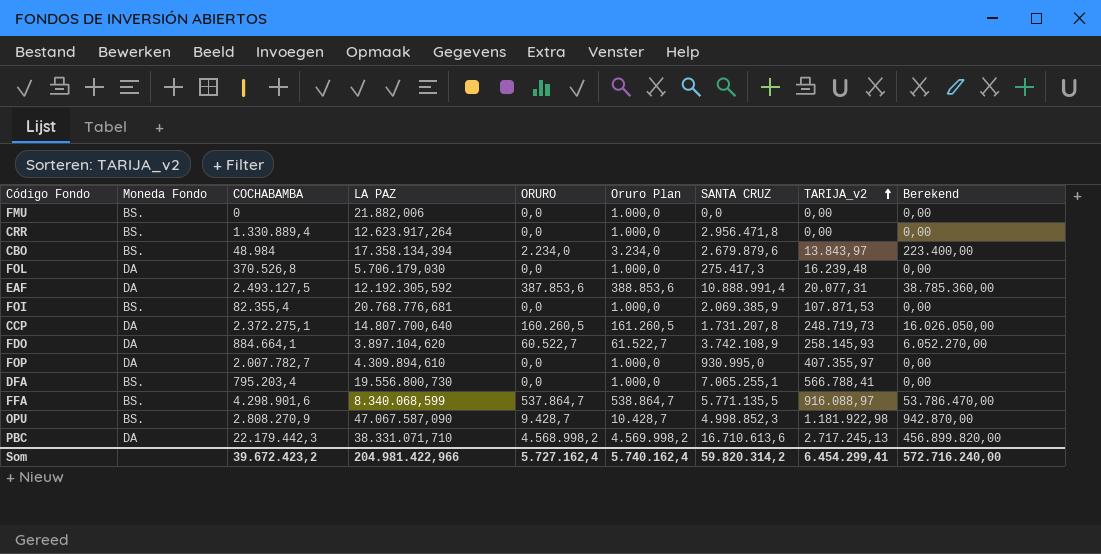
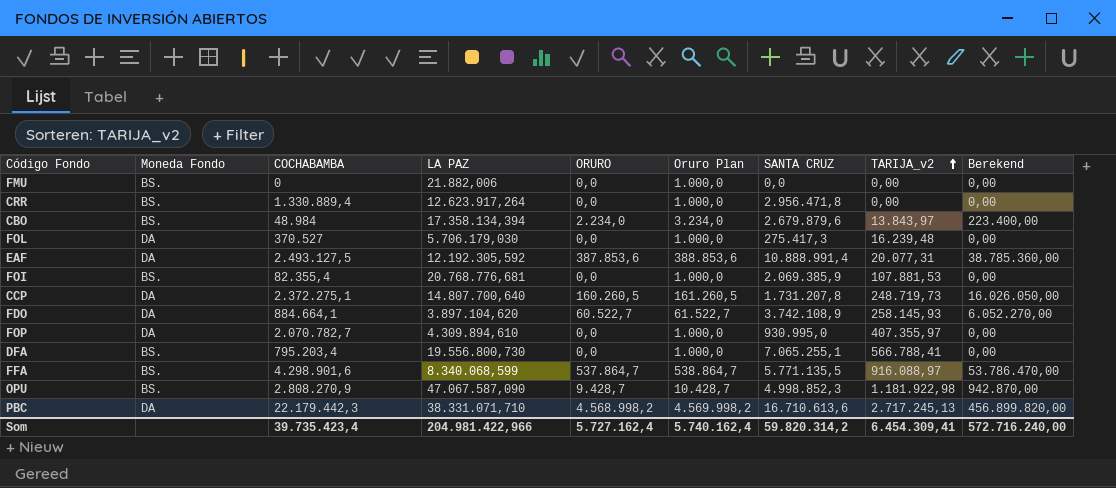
FOL | COCHABAMBA: 370.526,8 -> 370.527
FOI | TARIJA_v2: 107.871,53 -> 107.881,53
FOP | COCHABAMBA: 2.007.782,7 -> 2.070.782,7
Som | COCHABAMBA: 39.672.423,2 -> 39.735.423,4
Som | TARIJA_v2: 6.454.299,41 -> 6.454.309,41

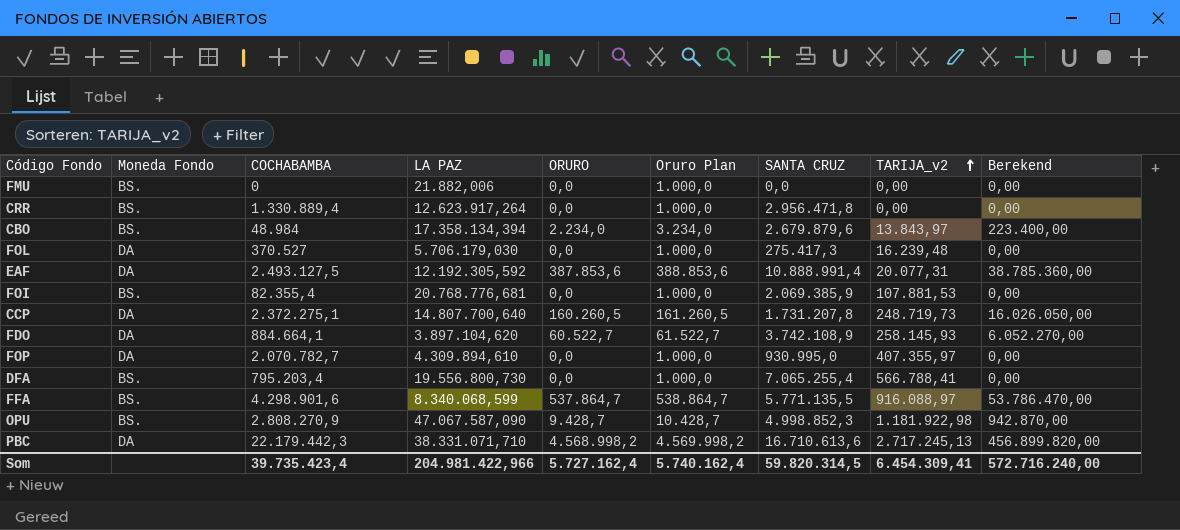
DFA | SANTA CRUZ: 7.065.255,1 -> 7.065.255,4
Som | SANTA CRUZ: 59.820.314,2 -> 59.820.314,5

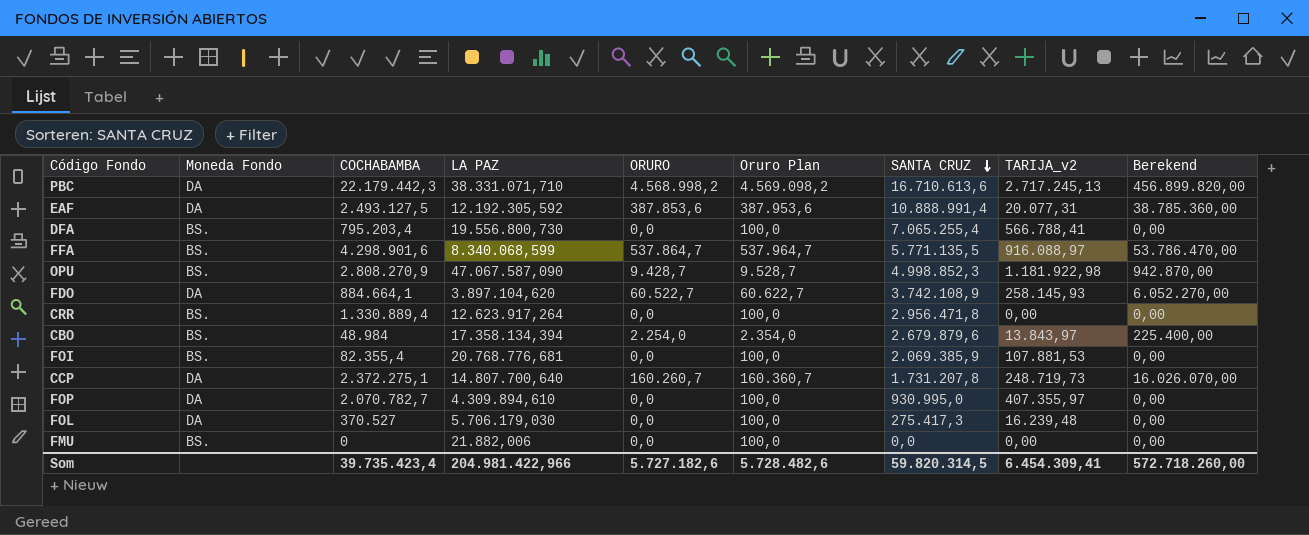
row order: TARIJA_v2 ascending -> SANTA CRUZ descending
column Oruro Plan | formula: [ORURO] + 1000 -> [ORURO] + 100
CBO | ORURO: 2.234,0 -> 2.254,0
CBO | Berekend: 223.400,00 -> 225.400,00
CCP | ORURO: 160.260,5 -> 160.260,7
CCP | Berekend: 16.026.050,00 -> 16.026.070,00
Som | ORURO: 5.727.162,4 -> 5.727.182,6
Som | Oruro Plan: 5.740.162,4 -> 5.728.482,6
Som | Berekend: 572.716.240,00 -> 572.718.260,00

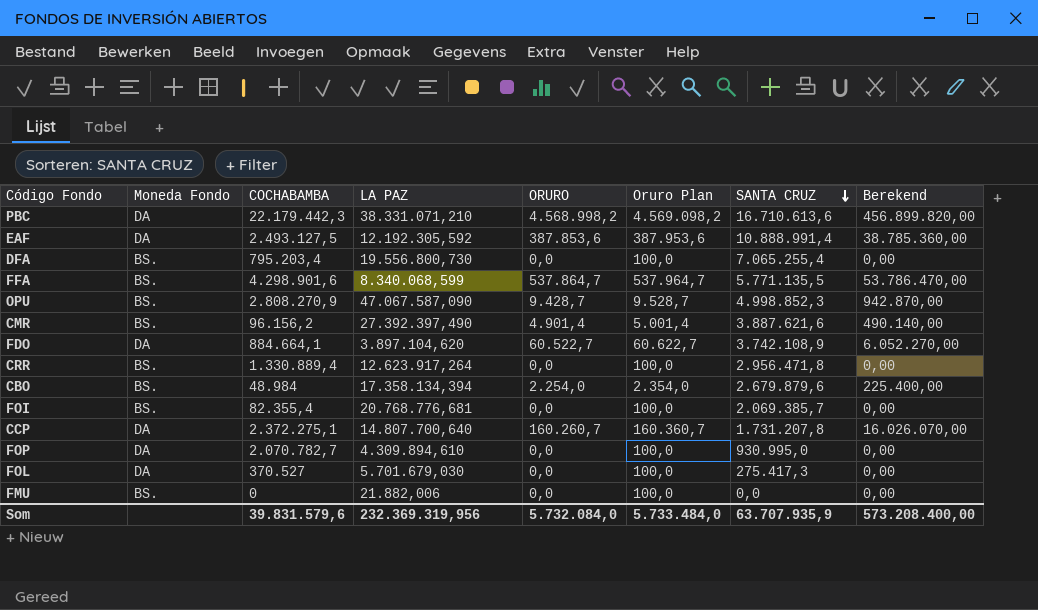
column TARIJA_v2 | position: 8 -> none
PBC | LA PAZ: 38.331.071,710 -> 38.331.071,210
row CMR: none -> BS. | 96.156,2 | 27.392.397,490 | 4.901,4 | 5.001,4 | 3.887.621,6 | 490.140,00
FOI | SANTA CRUZ: 2.069.385,9 -> 2.069.385,7
FOL | LA PAZ: 5.706.179,030 -> 5.701.679,030
Som | COCHABAMBA: 39.735.423,4 -> 39.831.579,6
Som | LA PAZ: 204.981.422,966 -> 232.369.319,956
Som | ORURO: 5.727.182,6 -> 5.732.084,0
Som | Oruro Plan: 5.728.482,6 -> 5.733.484,0
Som | SANTA CRUZ: 59.820.314,5 -> 63.707.935,9
Som | Berekend: 572.718.260,00 -> 573.208.400,00

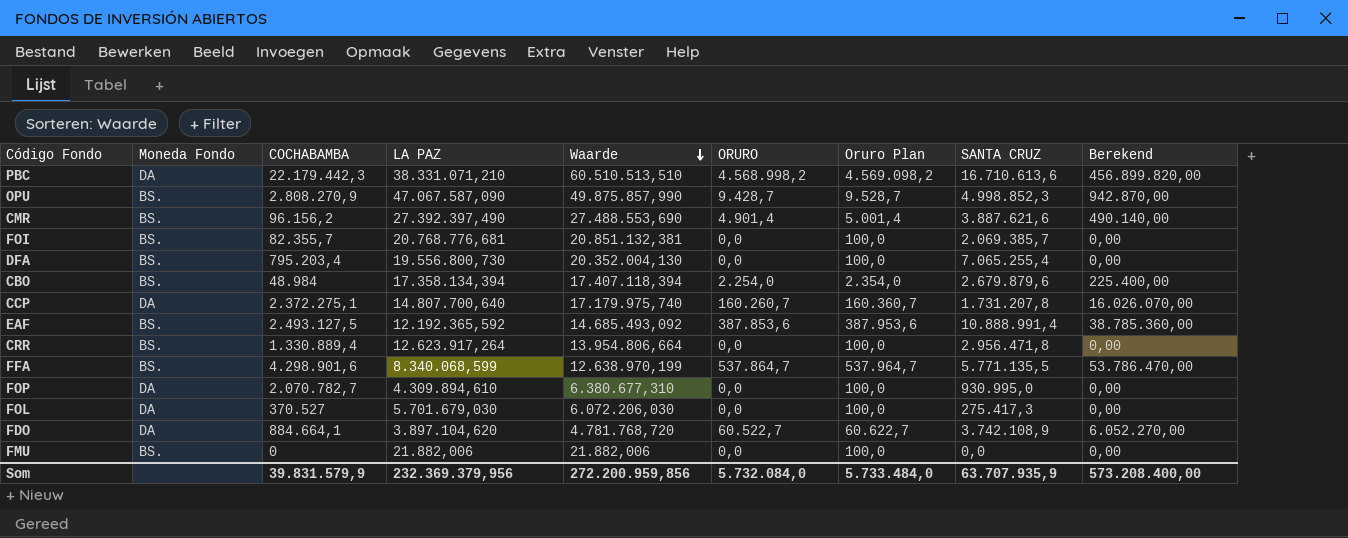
row order: SANTA CRUZ descending -> Waarde descending
column Waarde | formula: none -> [COCHABAMBA] + [LA PAZ]
FOI | COCHABAMBA: 82.355,4 -> 82.355,7
EAF | Moneda Fondo: DA -> BS.
EAF | LA PAZ: 12.192.305,592 -> 12.192.365,592
Som | COCHABAMBA: 39.831.579,6 -> 39.831.579,9
Som | LA PAZ: 232.369.319,956 -> 232.369.379,956

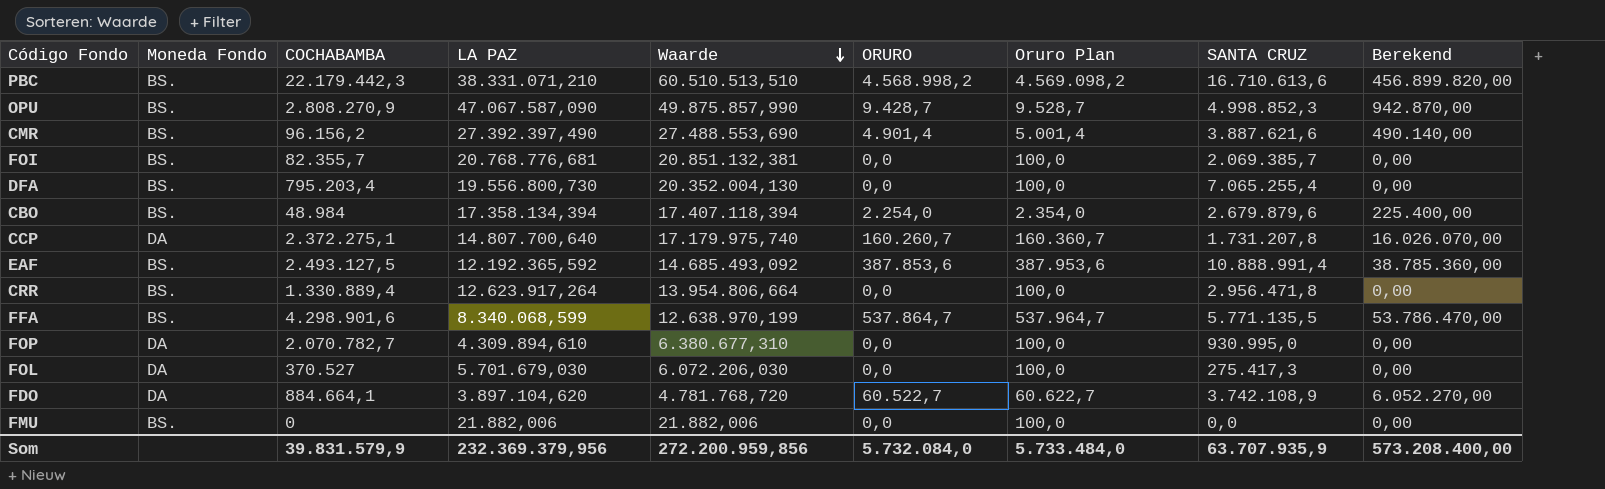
PBC | Moneda Fondo: DA -> BS.

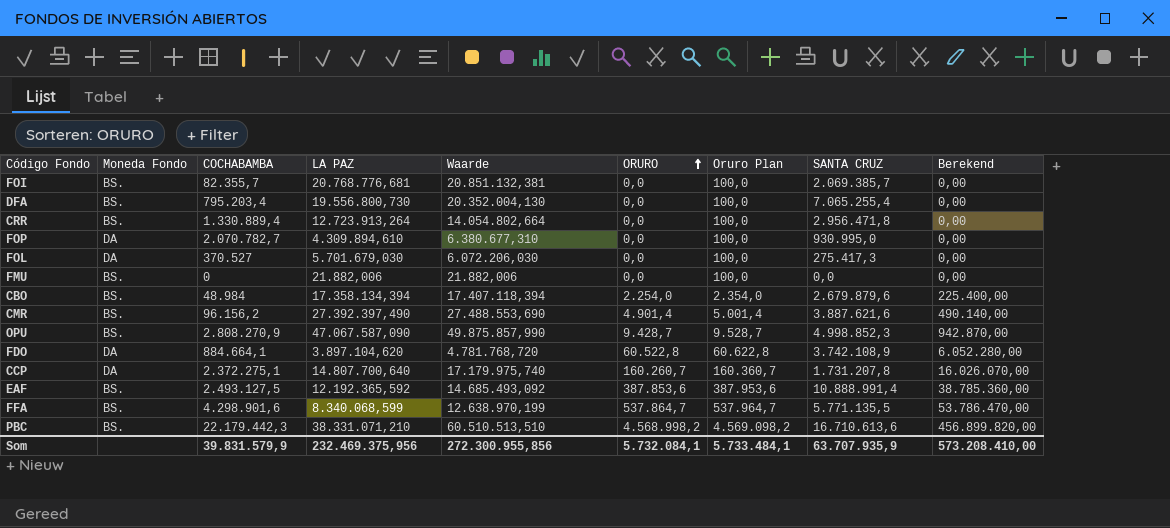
row order: Waarde descending -> ORURO ascending
CRR | LA PAZ: 12.623.917,264 -> 12.723.913,264
CRR | Waarde: 13.954.806,664 -> 14.054.802,664
FDO | ORURO: 60.522,7 -> 60.522,8
FDO | Oruro Plan: 60.622,7 -> 60.622,8
FDO | Berekend: 6.052.270,00 -> 6.052.280,00
Som | LA PAZ: 232.369.379,956 -> 232.469.375,956
Som | Waarde: 272.200.959,856 -> 272.300.955,856
Som | ORURO: 5.732.084,0 -> 5.732.084,1
Som | Oruro Plan: 5.733.484,0 -> 5.733.484,1
Som | Berekend: 573.208.400,00 -> 573.208.410,00

